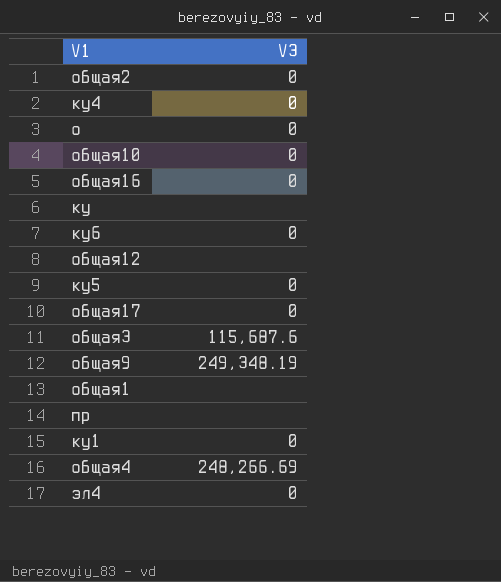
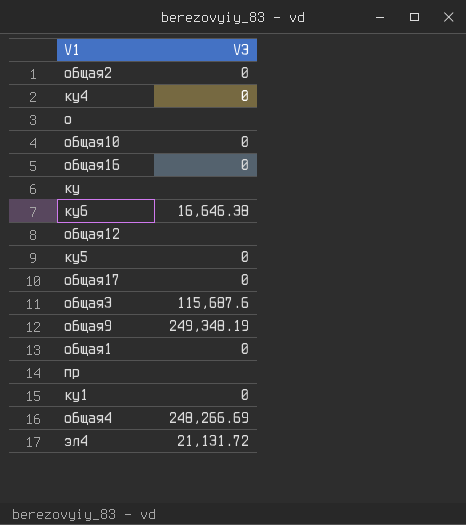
о | V3: 0 -> none
ку6 | V3: 0 -> 16,646.38
общая1 | V3: none -> 0
эл4 | V3: 0 -> 21,131.72

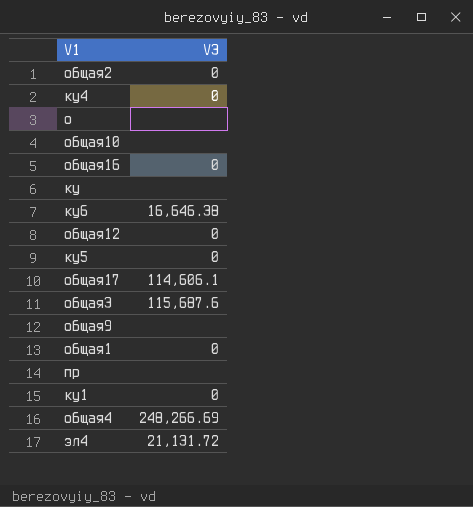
общая10 | V3: 0 -> none
общая12 | V3: none -> 0
общая17 | V3: 0 -> 114,606.1
общая9 | V3: 249,348.19 -> none

